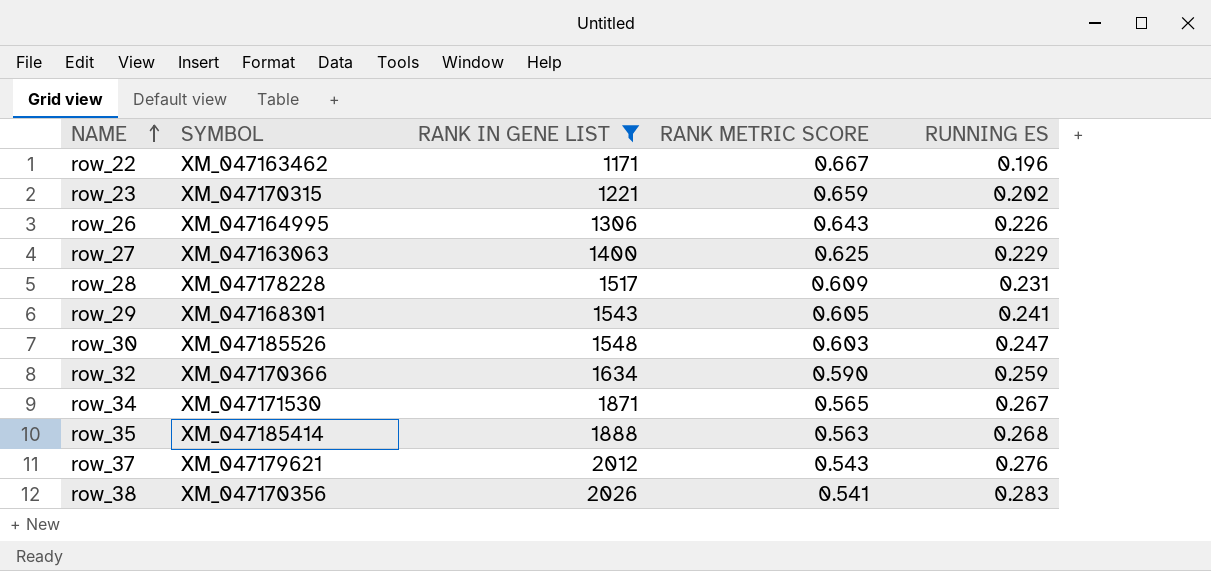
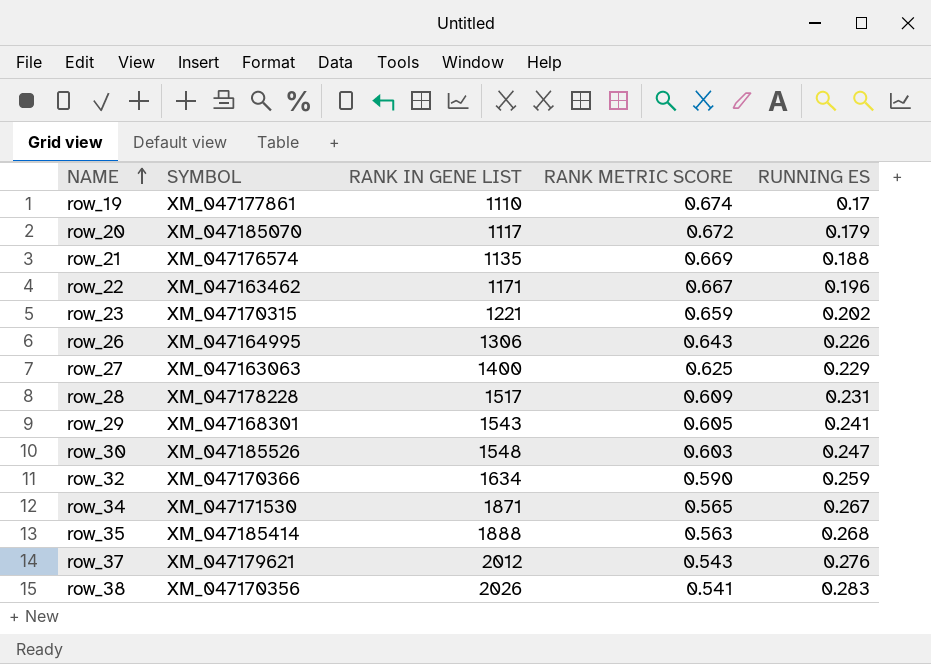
filter: RANK IN GENE LIST >= 1171 -> none

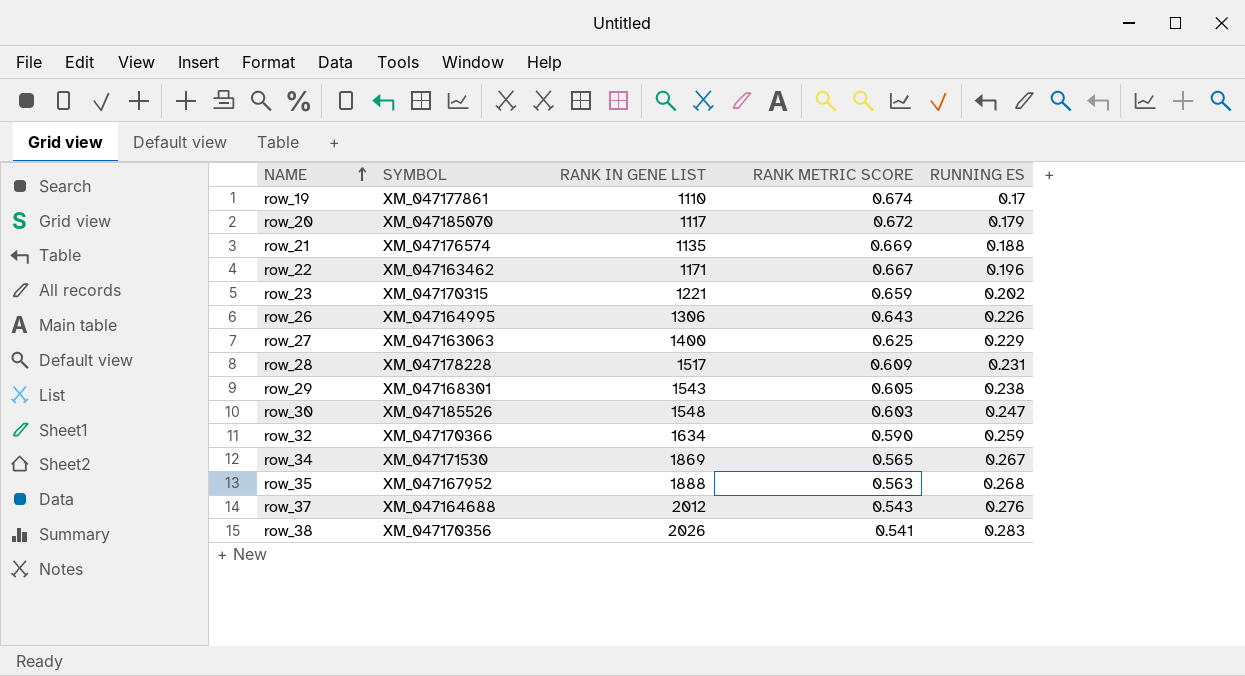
row_29 | RUNNING ES: 0.241 -> 0.238
row_34 | RANK IN GENE LIST: 1871 -> 1869
row_35 | SYMBOL: XM_047185414 -> XM_047167952
row_37 | SYMBOL: XM_047179621 -> XM_047164688

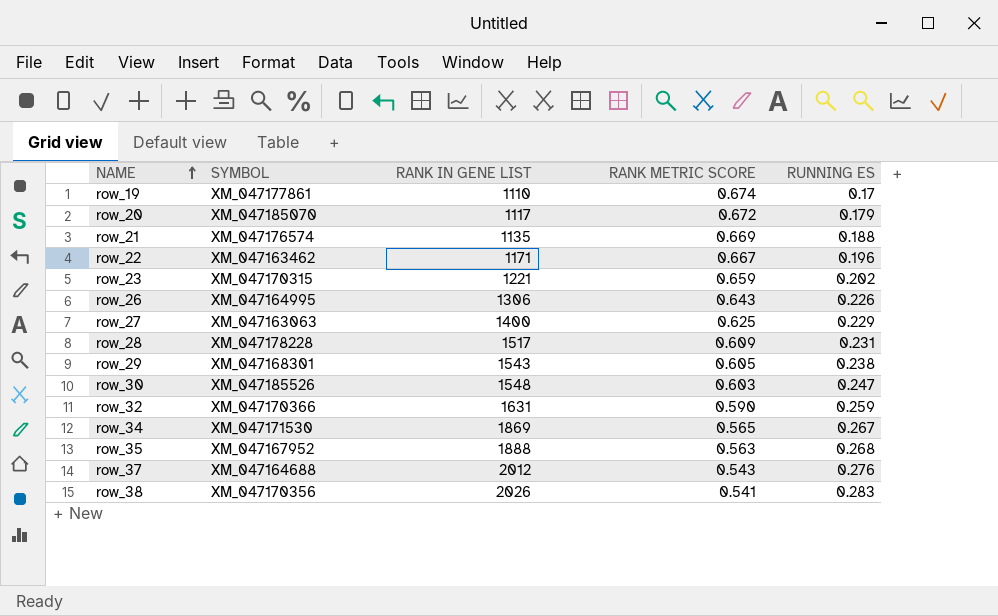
row_32 | RANK IN GENE LIST: 1634 -> 1631

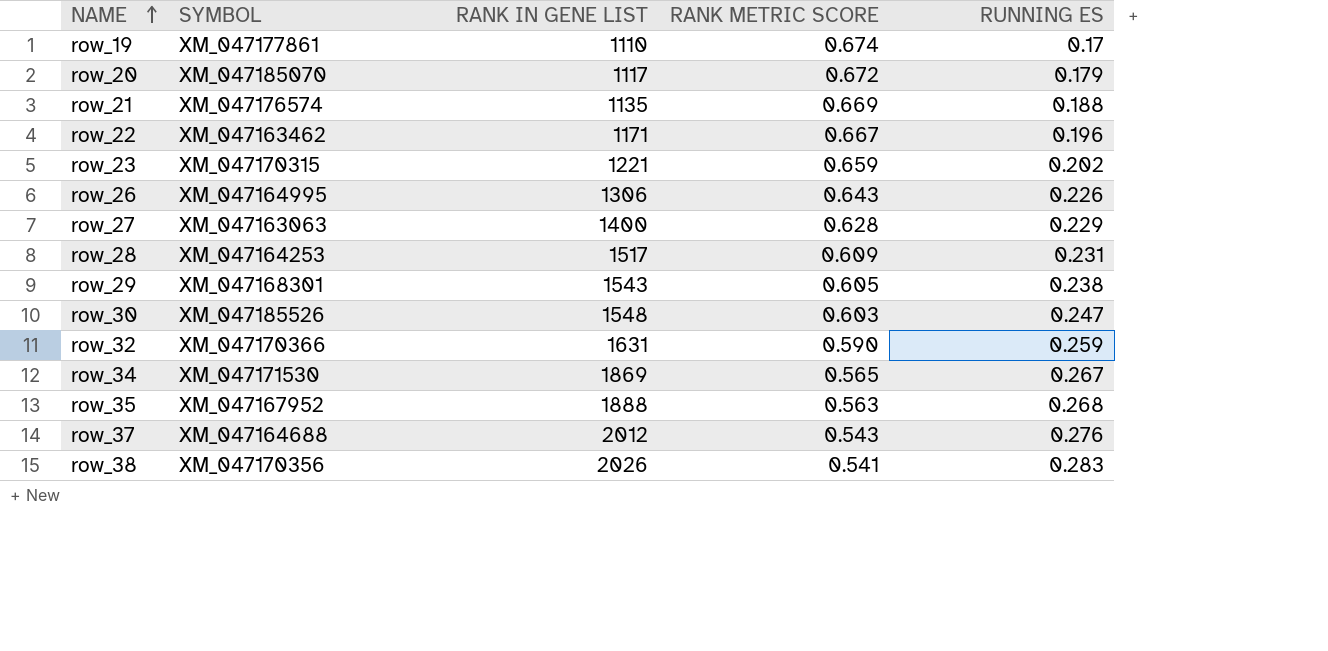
row_27 | RANK METRIC SCORE: 0.625 -> 0.628
row_28 | SYMBOL: XM_047178228 -> XM_047164253

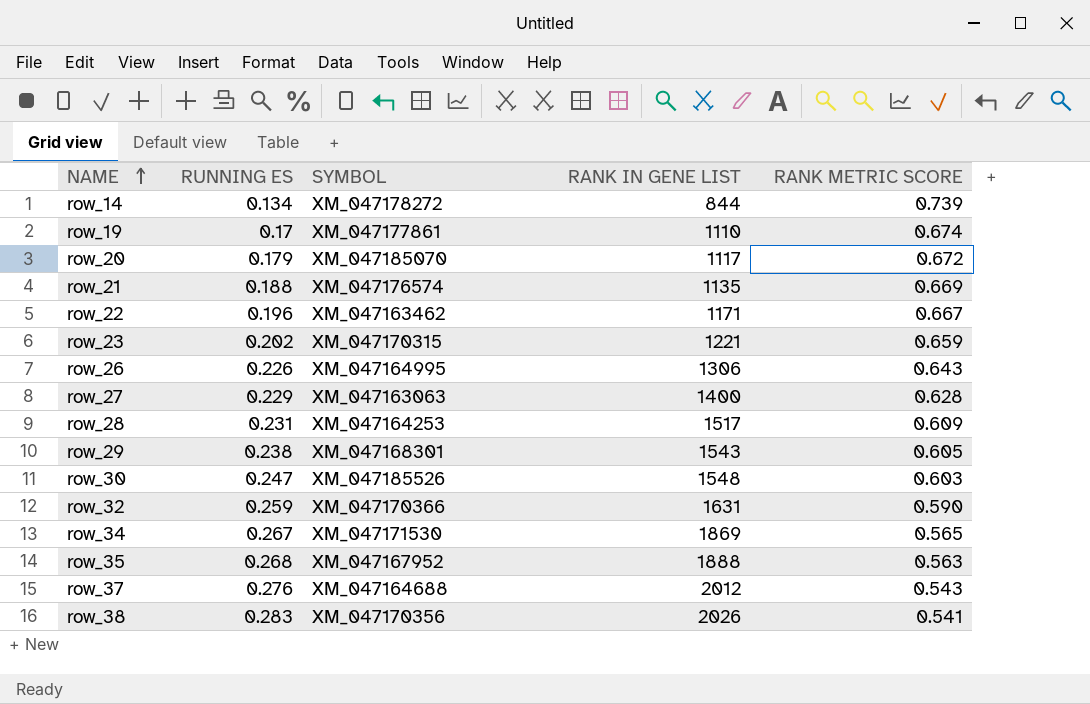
column RUNNING ES | position: 5 -> 2
row row_14: none -> 0.134 | XM_047178272 | 844 | 0.739

